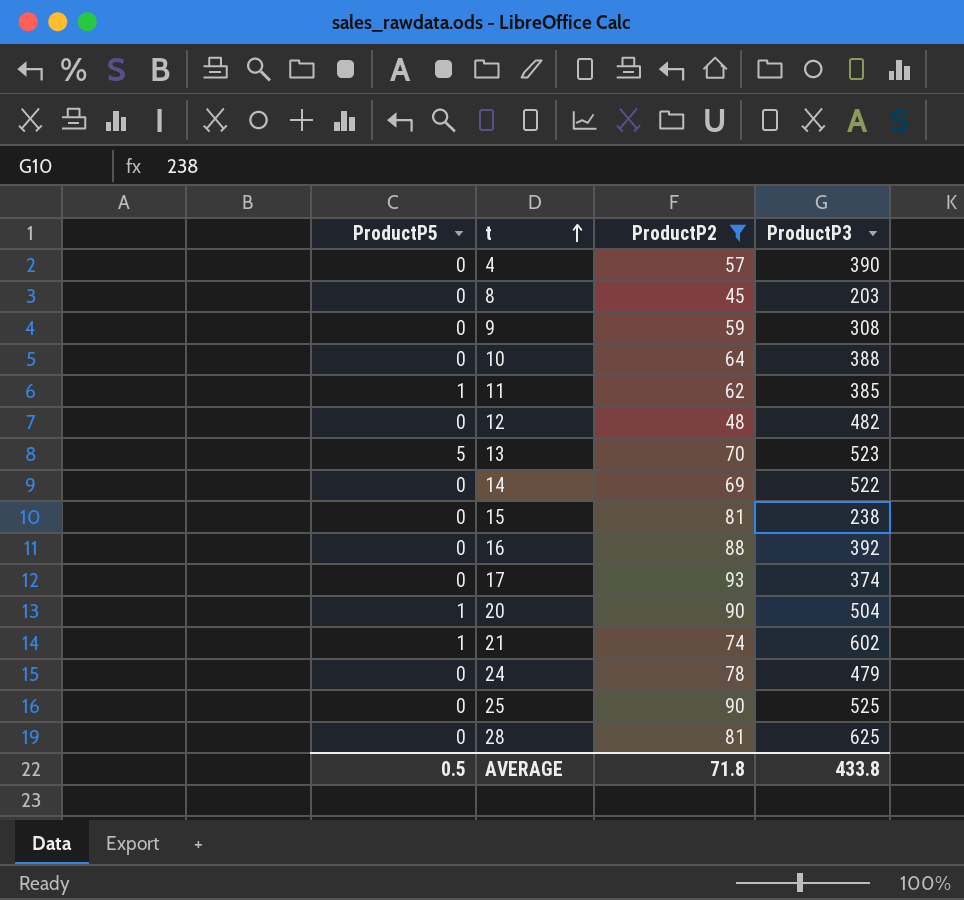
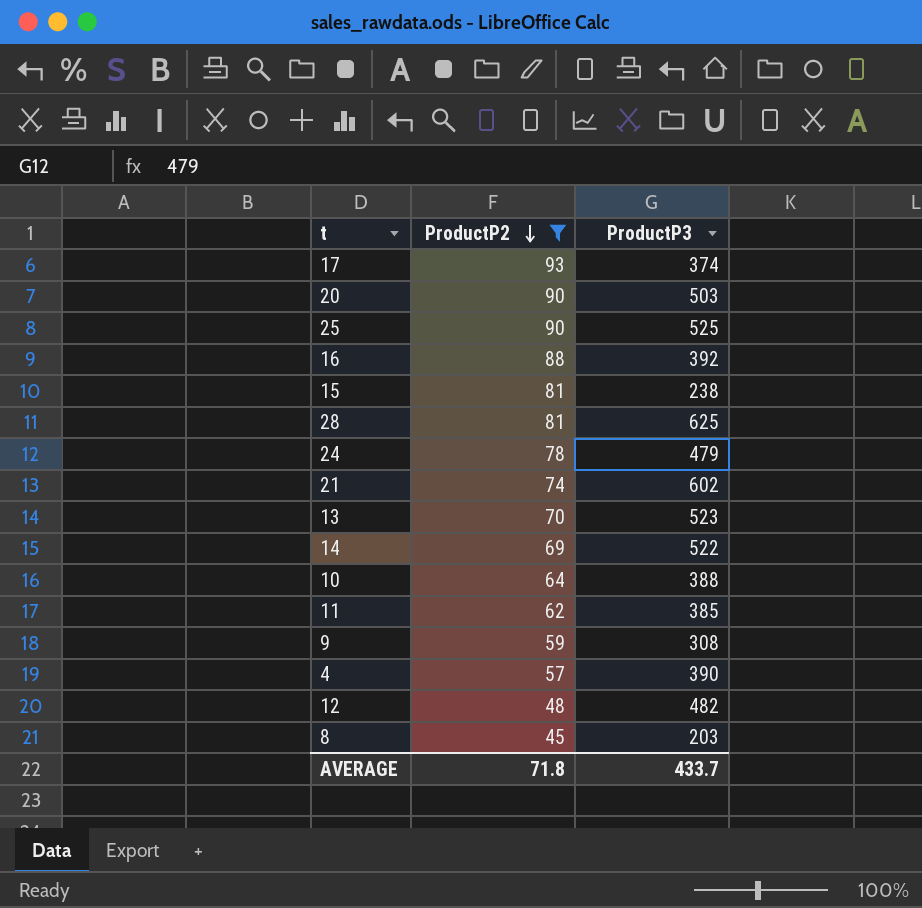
row order: t ascending -> ProductP2 descending
column ProductP5 | position: 1 -> none
20 | ProductP3: 504 -> 503
AVERAGE | ProductP3: 433.8 -> 433.7

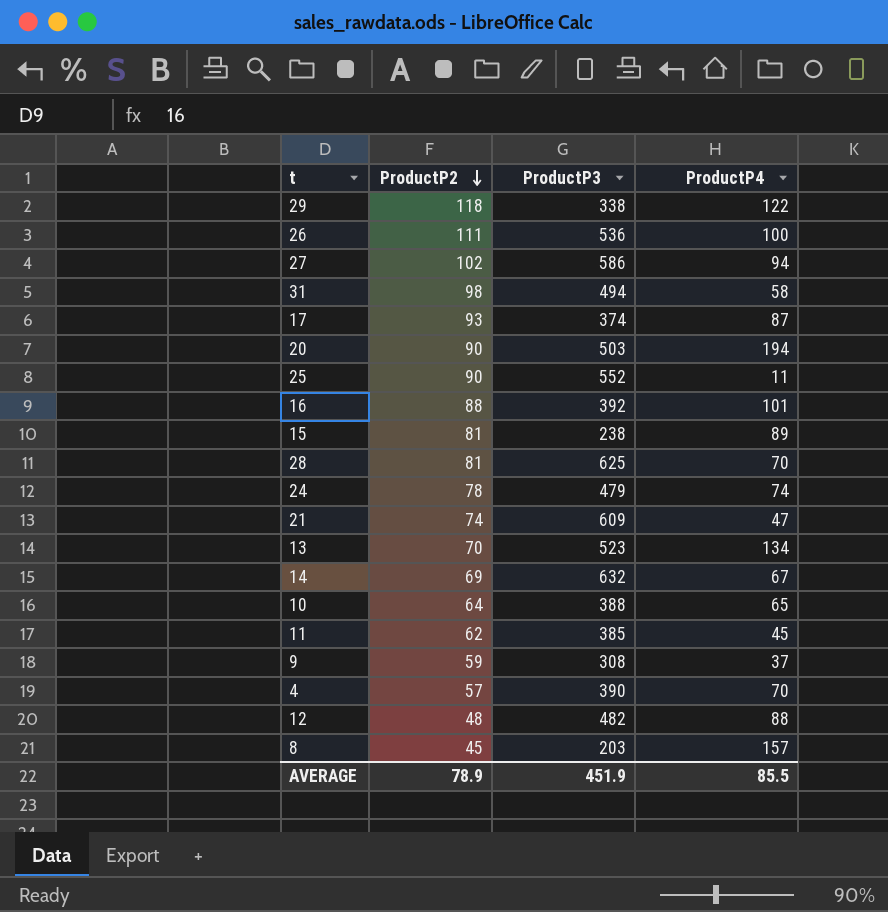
filter: ProductP2 <= 93 -> none
column ProductP4 | position: none -> 4
25 | ProductP3: 525 -> 552
21 | ProductP3: 602 -> 609
14 | ProductP3: 522 -> 632
AVERAGE | ProductP2: 71.8 -> 78.9
AVERAGE | ProductP3: 433.7 -> 451.9

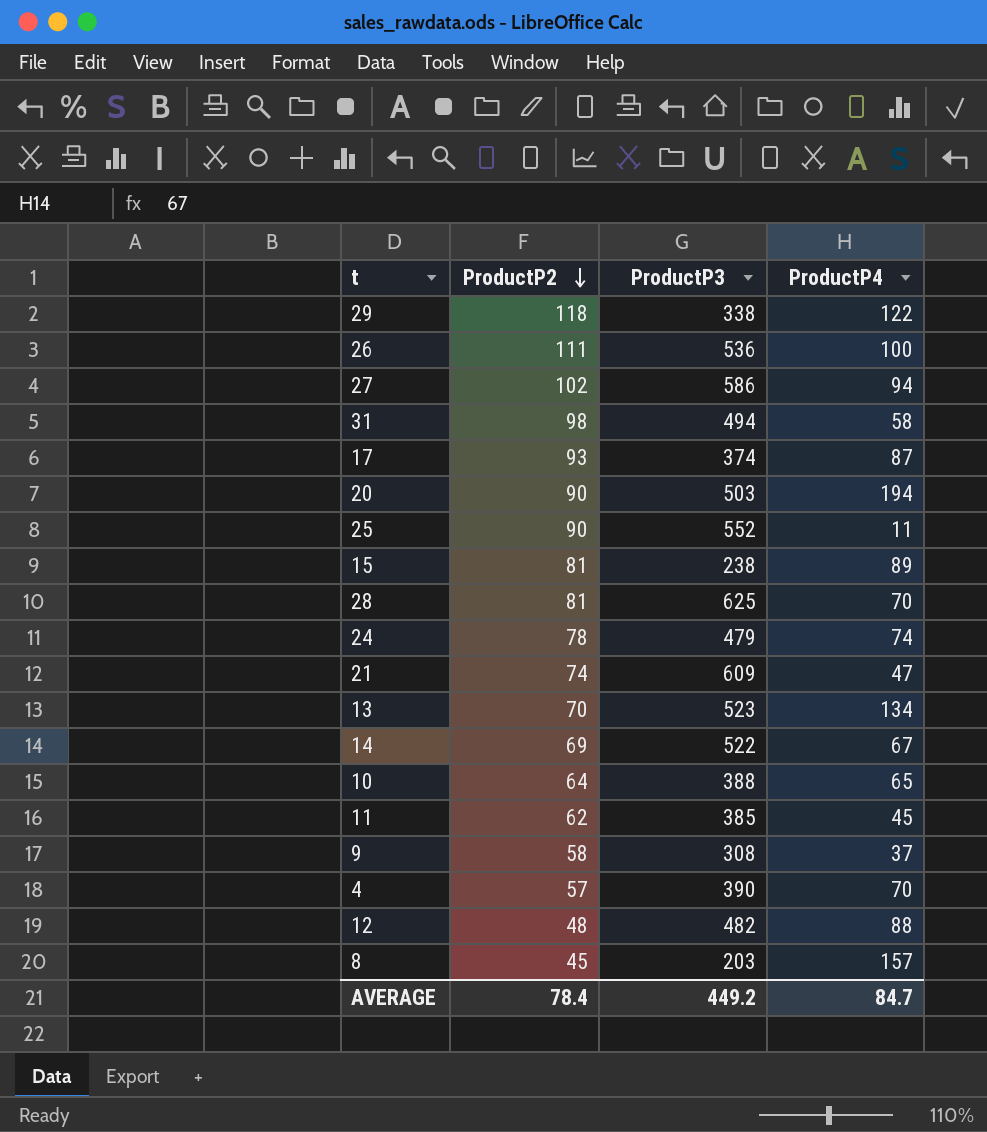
row 16: 88 | 392 | 101 -> none
14 | ProductP3: 632 -> 522
9 | ProductP2: 59 -> 58
AVERAGE | ProductP2: 78.9 -> 78.4
AVERAGE | ProductP3: 451.9 -> 449.2
AVERAGE | ProductP4: 85.5 -> 84.7

